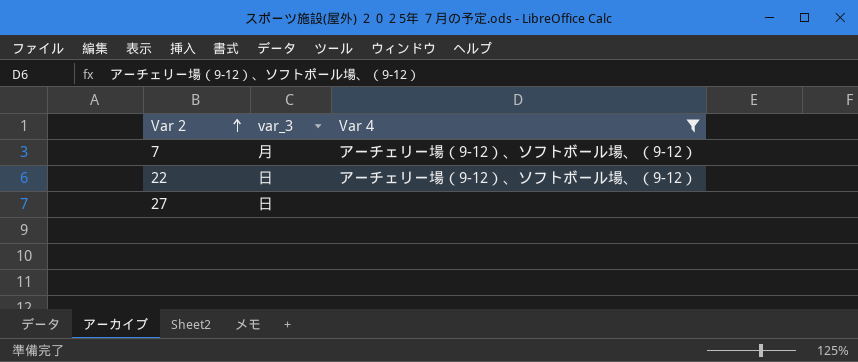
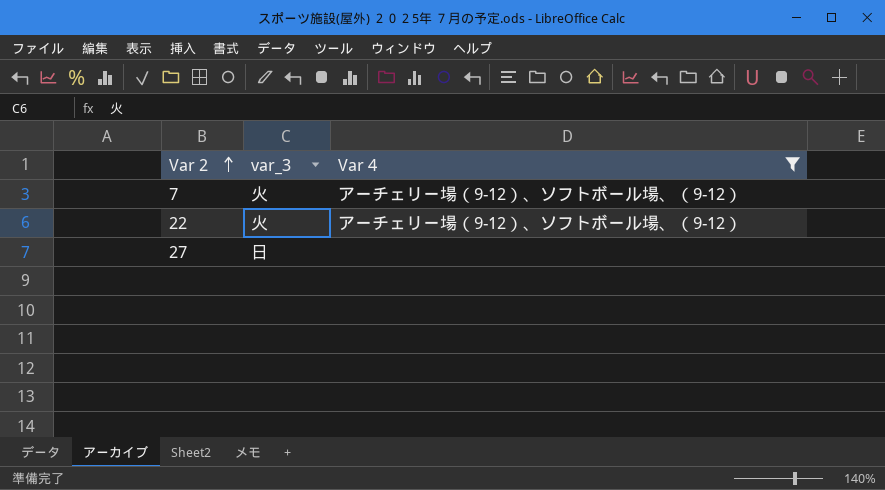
7 | var_3: 月 -> 火
22 | var_3: 日 -> 火

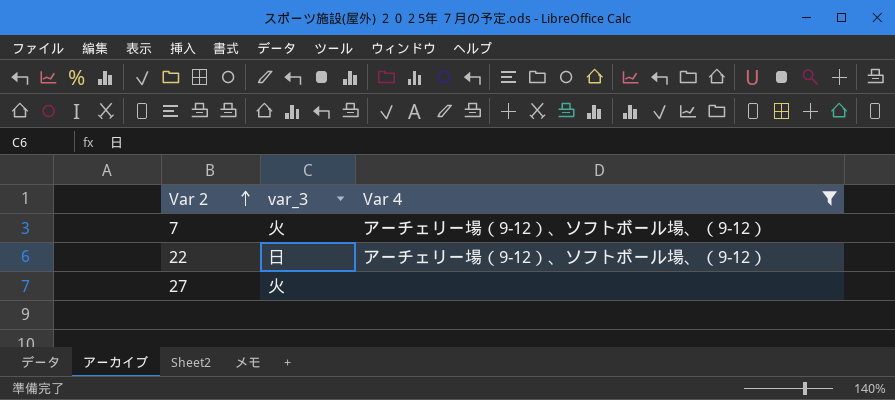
22 | var_3: 火 -> 日
27 | var_3: 日 -> 火

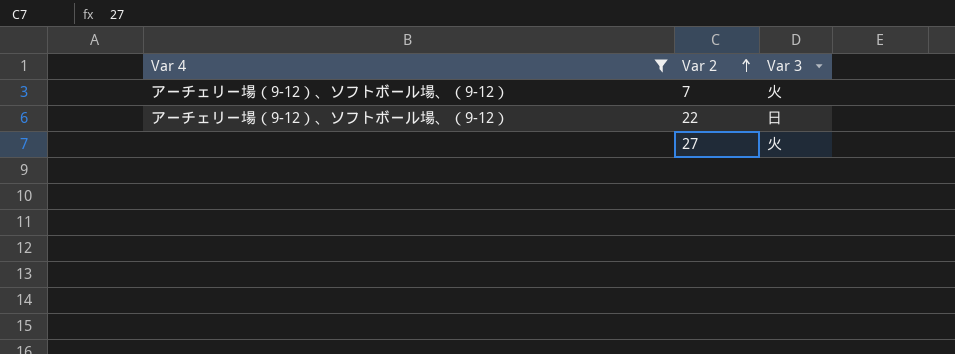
column Var 4 | position: 3 -> 1
column name: var_3 -> Var 3

